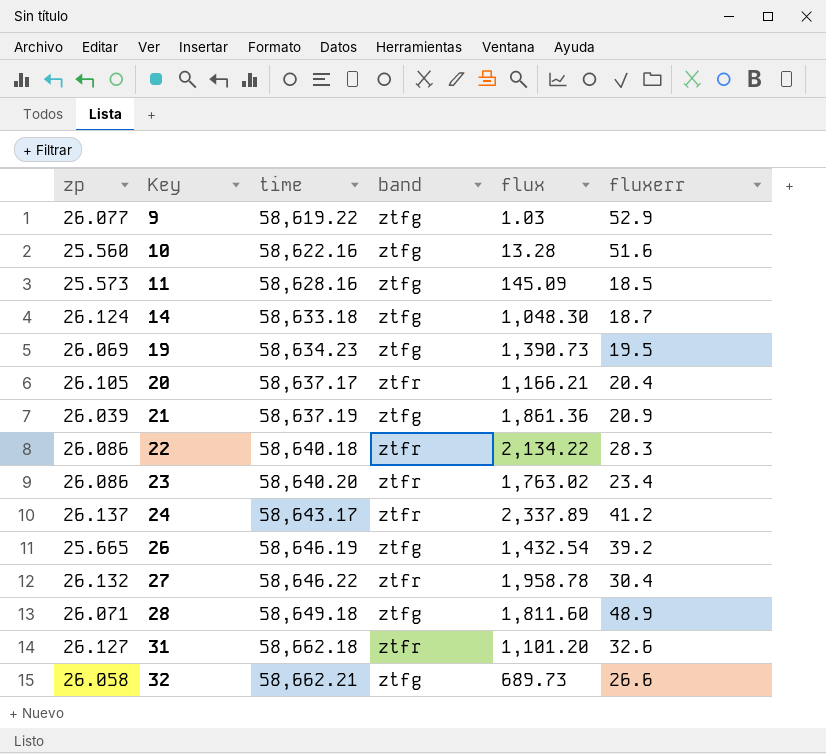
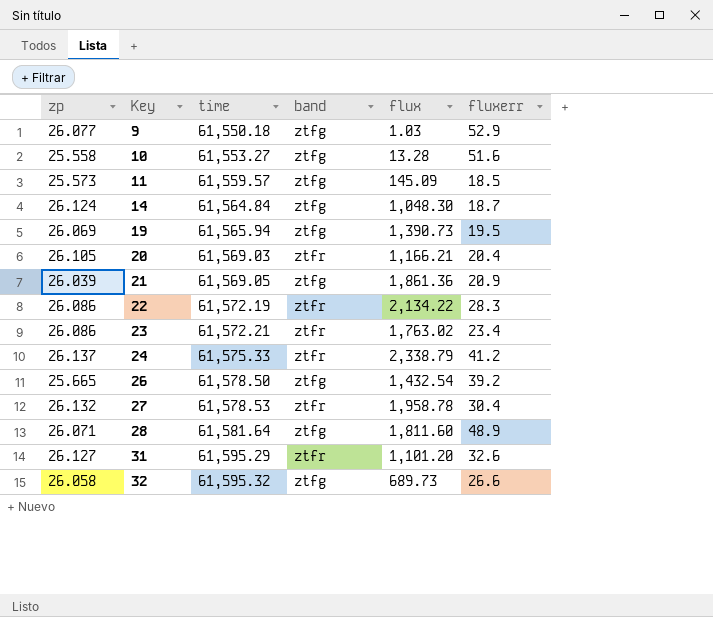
9 | time: 58,619.22 -> 61,550.18
10 | zp: 25.560 -> 25.558
10 | time: 58,622.16 -> 61,553.27
11 | time: 58,628.16 -> 61,559.57
14 | time: 58,633.18 -> 61,564.84
19 | time: 58,634.23 -> 61,565.94
20 | time: 58,637.17 -> 61,569.03
21 | time: 58,637.19 -> 61,569.05
22 | time: 58,640.18 -> 61,572.19
23 | time: 58,640.20 -> 61,572.21
24 | time: 58,643.17 -> 61,575.33
24 | flux: 2,337.89 -> 2,338.79
26 | time: 58,646.19 -> 61,578.50
27 | time: 58,646.22 -> 61,578.53
28 | time: 58,649.18 -> 61,581.64
31 | time: 58,662.18 -> 61,595.29
32 | time: 58,662.21 -> 61,595.32

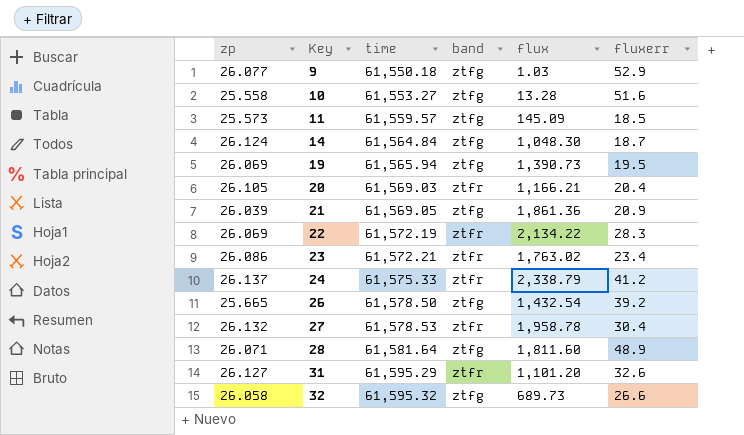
22 | zp: 26.086 -> 26.069

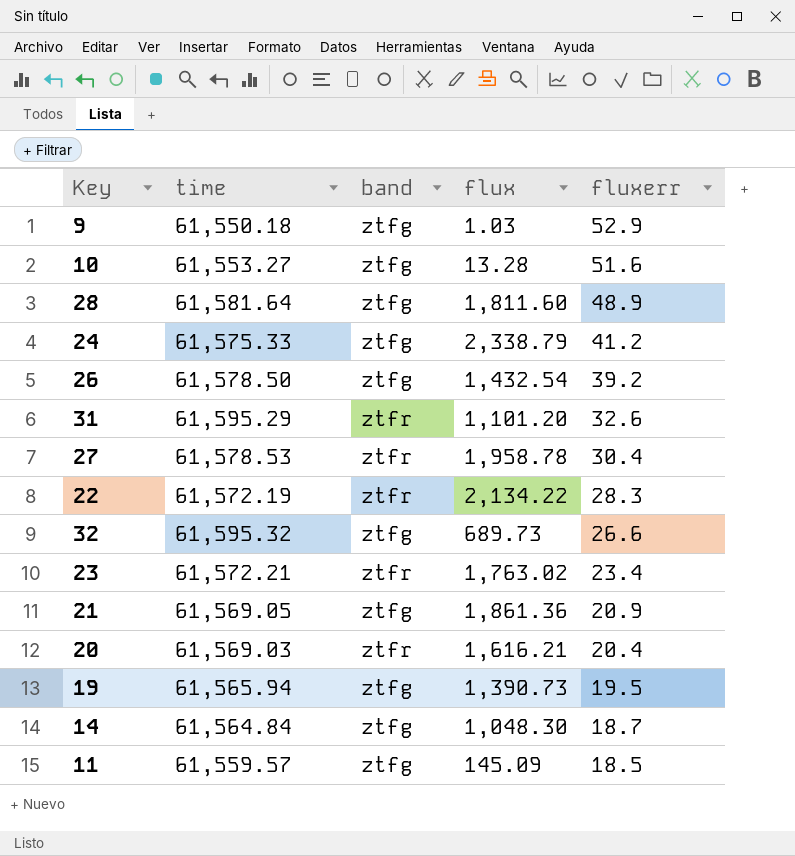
row order: Key ascending -> fluxerr descending
column zp | position: 1 -> none
24 | band: ztfr -> ztfg
20 | flux: 1,166.21 -> 1,616.21

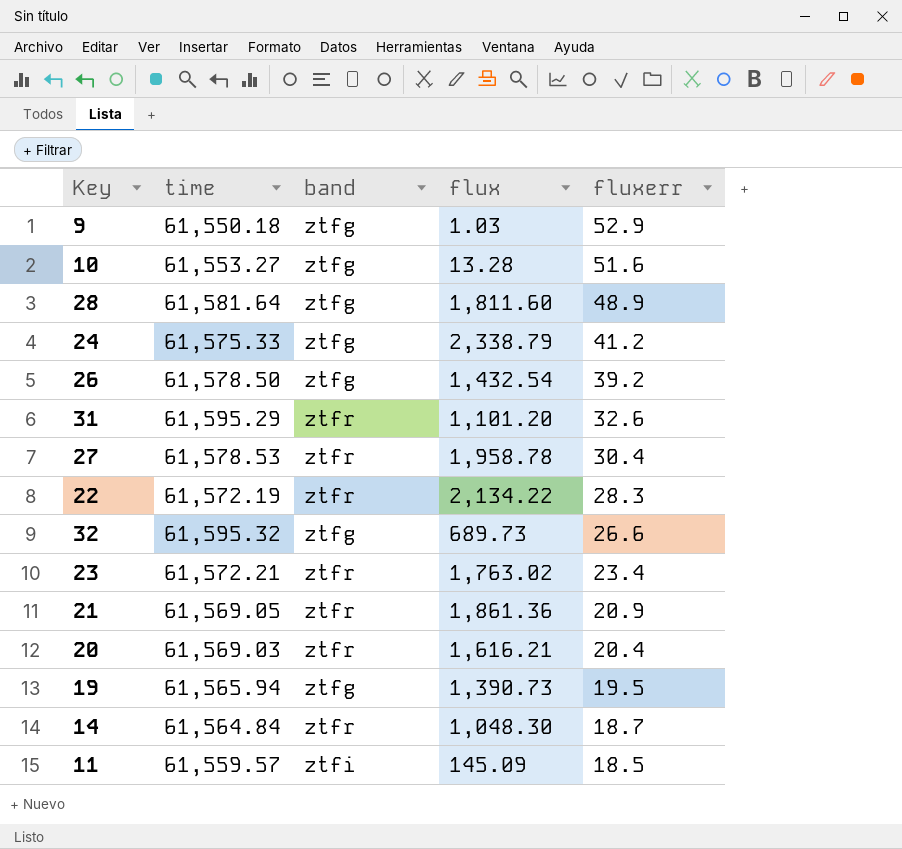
21 | band: ztfg -> ztfr
14 | band: ztfg -> ztfr
11 | band: ztfg -> ztfi

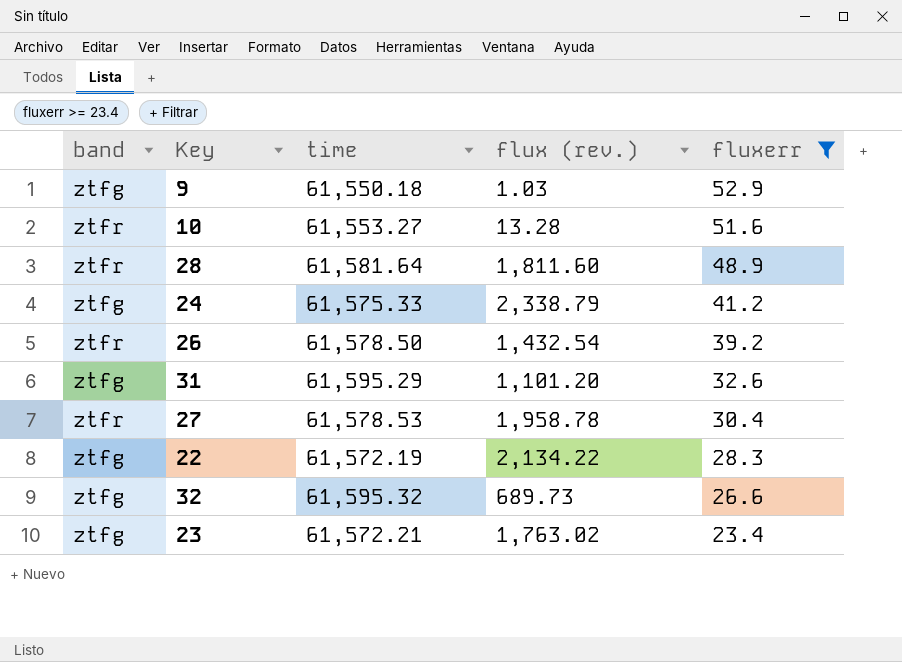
filter: none -> fluxerr >= 23.4
column band | position: 3 -> 1
column name: flux -> flux (rev.)
10 | band: ztfg -> ztfr
28 | band: ztfg -> ztfr
26 | band: ztfg -> ztfr
31 | band: ztfr -> ztfg
22 | band: ztfr -> ztfg
23 | band: ztfr -> ztfg

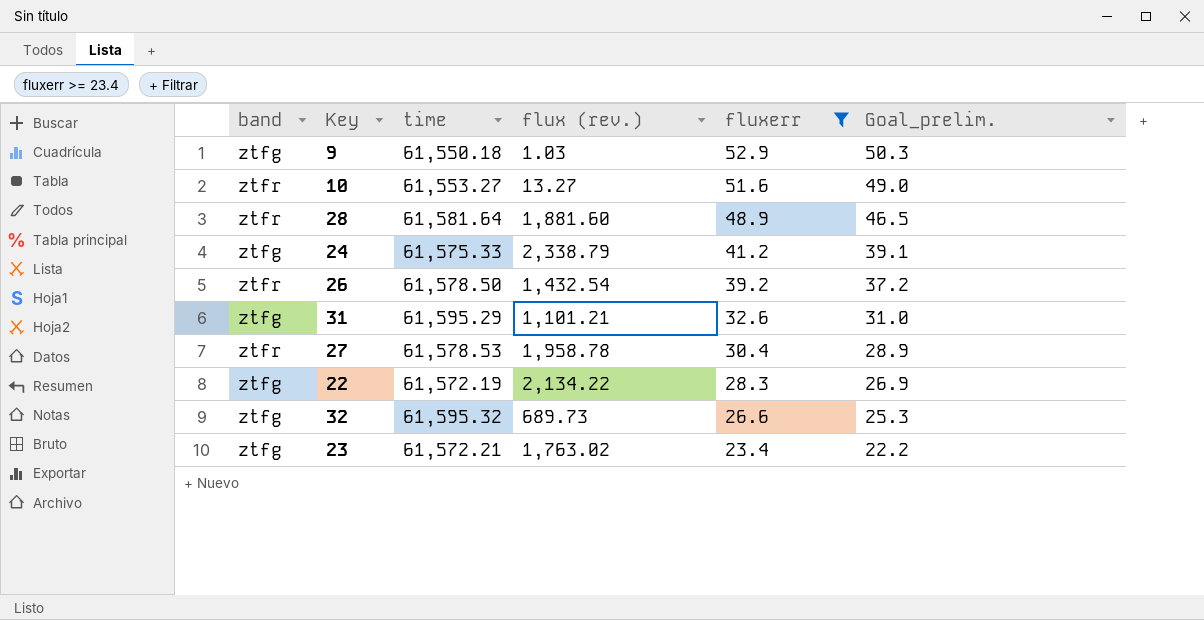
column Goal_prelim. | formula: none -> [fluxerr] * 0.95
10 | flux (rev.): 13.28 -> 13.27
28 | flux (rev.): 1,811.60 -> 1,881.60
31 | flux (rev.): 1,101.20 -> 1,101.21

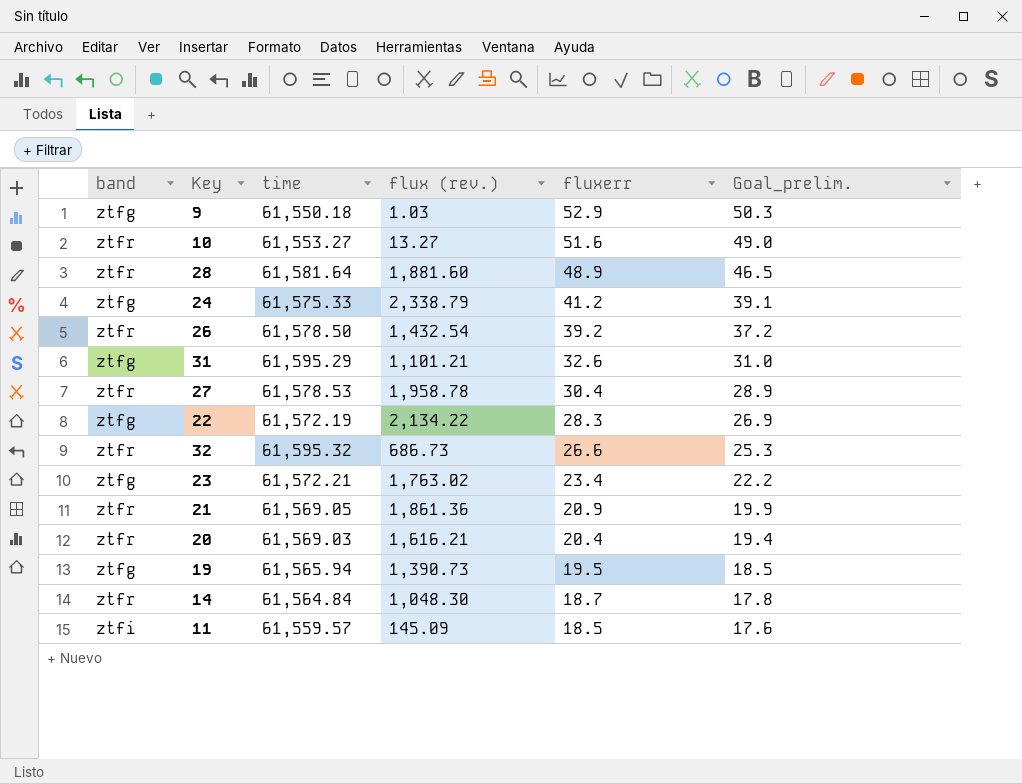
filter: fluxerr >= 23.4 -> none
32 | band: ztfg -> ztfr
32 | flux (rev.): 689.73 -> 686.73

